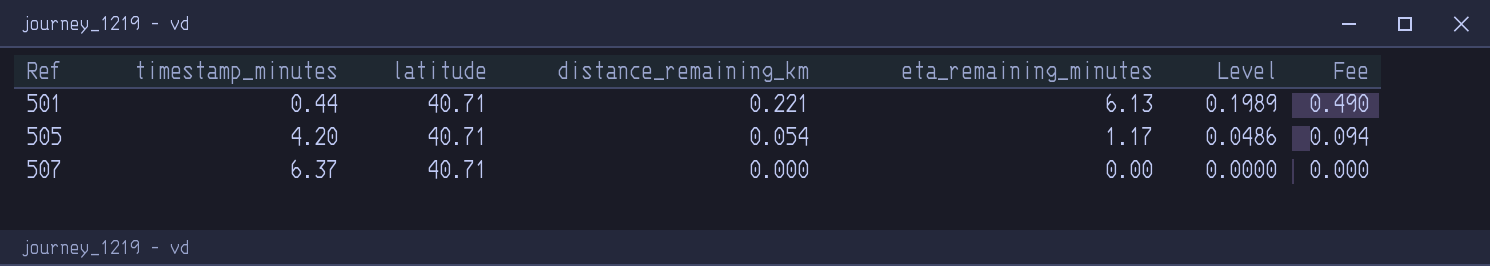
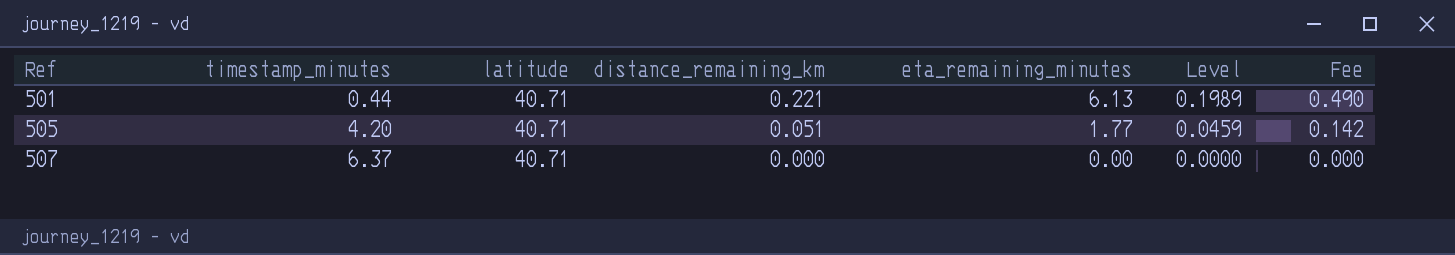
505 | distance_remaining_km: 0.054 -> 0.051
505 | eta_remaining_minutes: 1.17 -> 1.77
505 | Level: 0.0486 -> 0.0459
505 | Fee: 0.094 -> 0.142

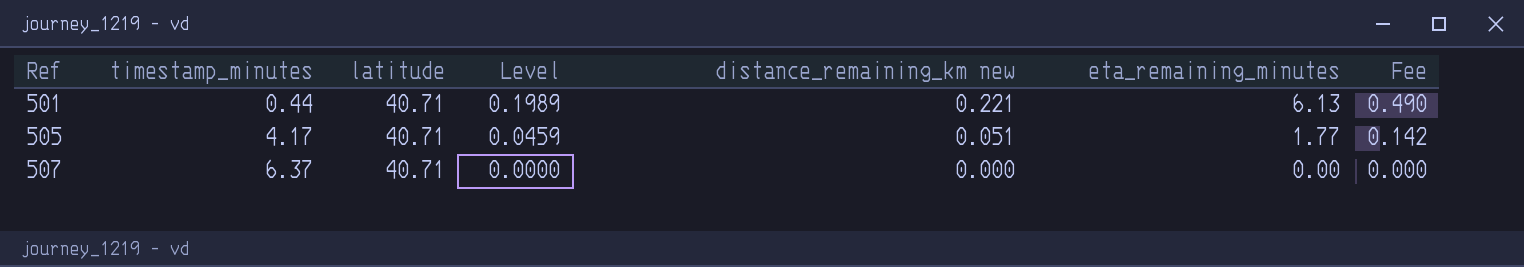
column Level | position: 6 -> 4
column name: distance_remaining_km -> distance_remaining_km new
505 | timestamp_minutes: 4.20 -> 4.17

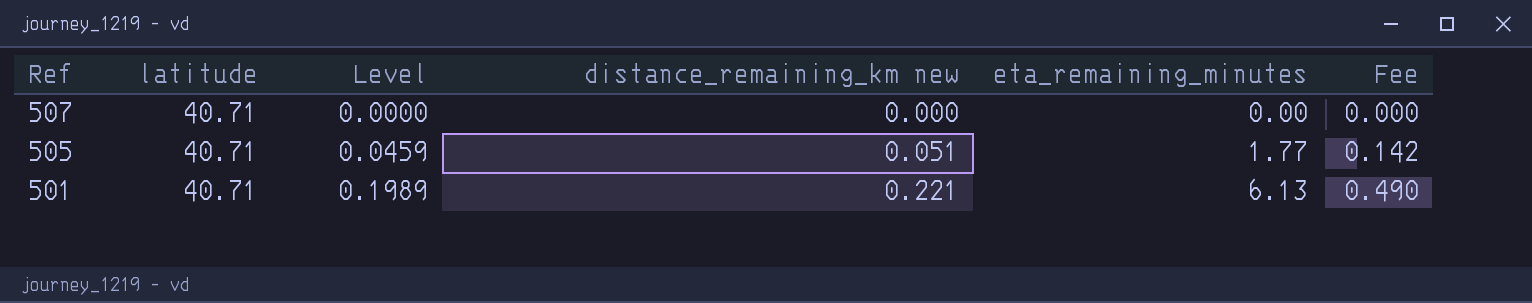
row order: Ref ascending -> Ref descending
column timestamp_minutes | position: 2 -> none

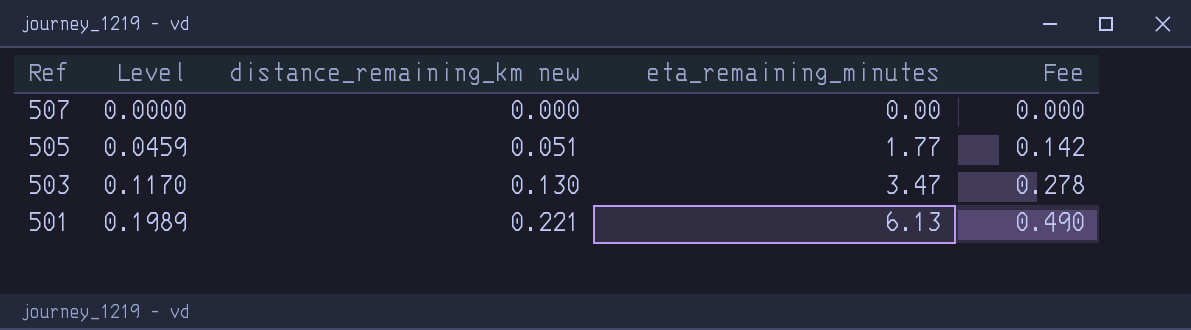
column latitude | position: 2 -> none
row 503: none -> 0.1170 | 0.130 | 3.47 | 0.278

